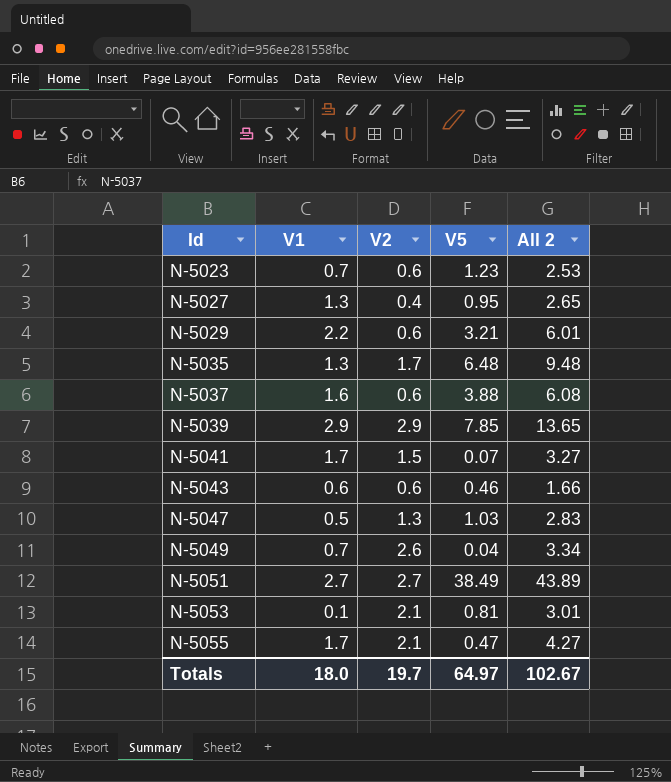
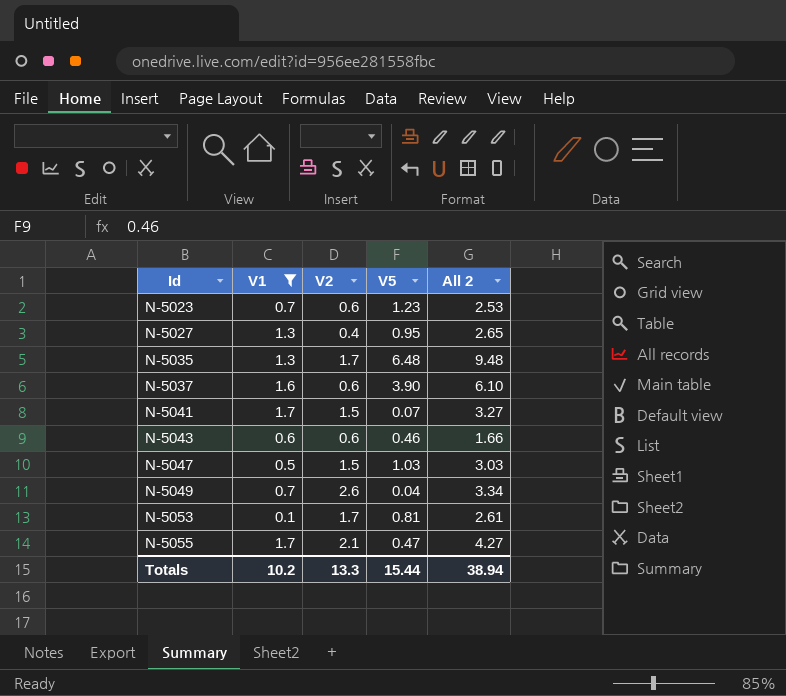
filter: none -> V1 <= 1.7
N-5037 | V5: 3.88 -> 3.90
N-5037 | All 2: 6.08 -> 6.10
N-5047 | V2: 1.3 -> 1.5
N-5047 | All 2: 2.83 -> 3.03
N-5053 | V2: 2.1 -> 1.7
N-5053 | All 2: 3.01 -> 2.61
Totals | V1: 18.0 -> 10.2
Totals | V2: 19.7 -> 13.3
Totals | V5: 64.97 -> 15.44
Totals | All 2: 102.67 -> 38.94

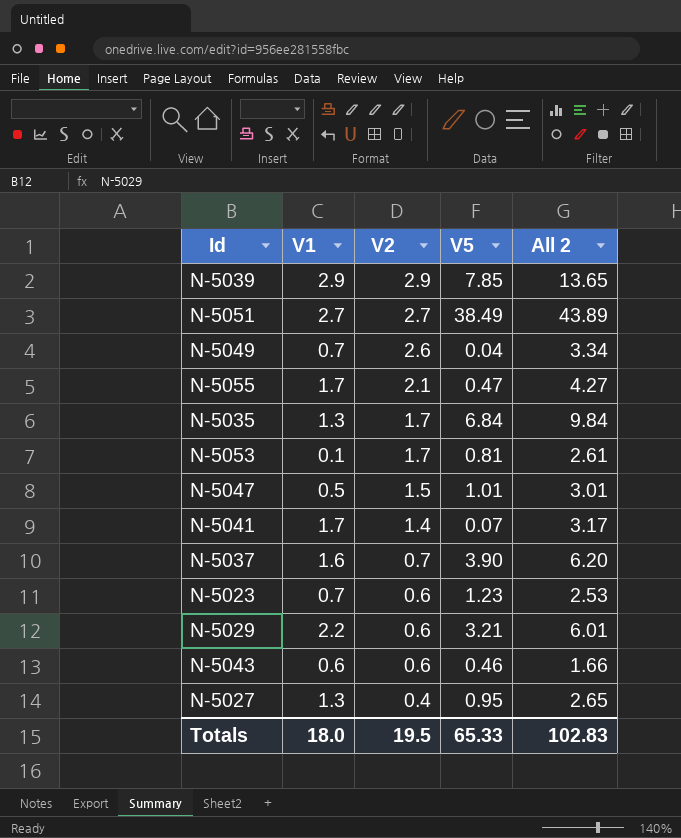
filter: V1 <= 1.7 -> none
row order: Id ascending -> V2 descending
N-5035 | V5: 6.48 -> 6.84
N-5035 | All 2: 9.48 -> 9.84
N-5047 | V5: 1.03 -> 1.01
N-5047 | All 2: 3.03 -> 3.01
N-5041 | V2: 1.5 -> 1.4
N-5041 | All 2: 3.27 -> 3.17
N-5037 | V2: 0.6 -> 0.7
N-5037 | All 2: 6.10 -> 6.20
Totals | V1: 10.2 -> 18.0
Totals | V2: 13.3 -> 19.5
Totals | V5: 15.44 -> 65.33
Totals | All 2: 38.94 -> 102.83

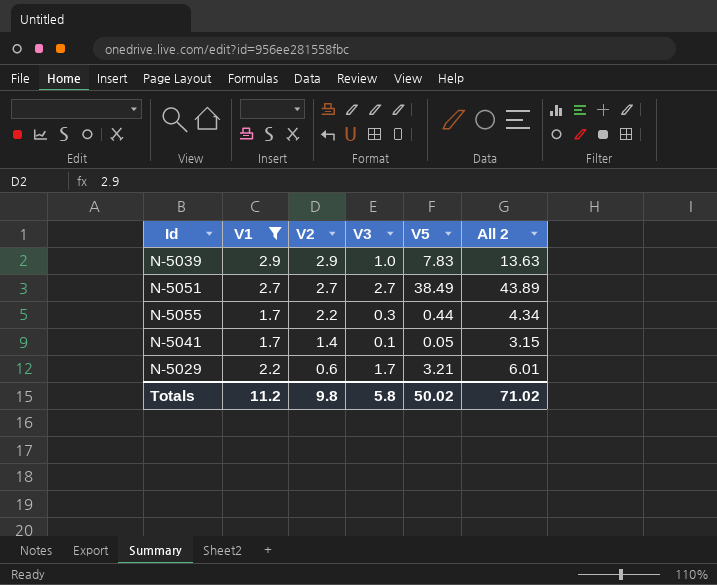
filter: none -> V1 >= 1.7
column V3 | position: none -> 4
N-5039 | V5: 7.85 -> 7.83
N-5039 | All 2: 13.65 -> 13.63
N-5055 | V2: 2.1 -> 2.2
N-5055 | V5: 0.47 -> 0.44
N-5055 | All 2: 4.27 -> 4.34
N-5041 | V5: 0.07 -> 0.05
N-5041 | All 2: 3.17 -> 3.15
Totals | V1: 18.0 -> 11.2
Totals | V2: 19.5 -> 9.8
Totals | V5: 65.33 -> 50.02
Totals | All 2: 102.83 -> 71.02

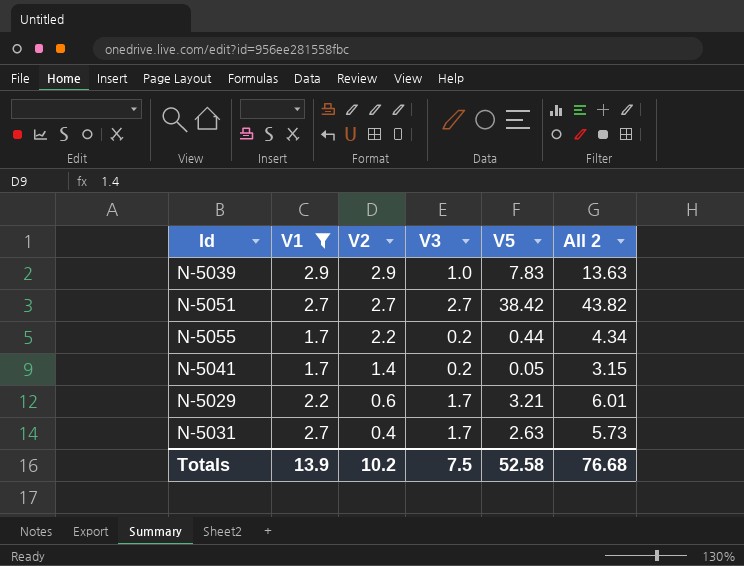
N-5051 | V5: 38.49 -> 38.42
N-5051 | All 2: 43.89 -> 43.82
N-5055 | V3: 0.3 -> 0.2
N-5041 | V3: 0.1 -> 0.2
row N-5031: none -> 2.7 | 0.4 | 1.7 | 2.63 | 5.73
Totals | V1: 11.2 -> 13.9
Totals | V2: 9.8 -> 10.2
Totals | V3: 5.8 -> 7.5
Totals | V5: 50.02 -> 52.58
Totals | All 2: 71.02 -> 76.68

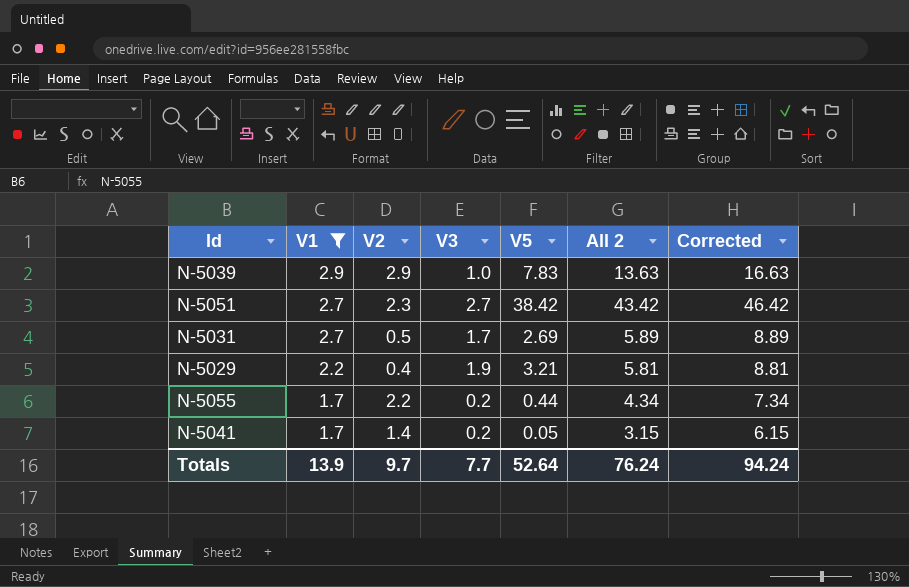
row order: V2 descending -> V1 descending
column Corrected | formula: none -> [All 2] + 3
N-5051 | V2: 2.7 -> 2.3
N-5051 | All 2: 43.82 -> 43.42
N-5031 | V2: 0.4 -> 0.5
N-5031 | V5: 2.63 -> 2.69
N-5031 | All 2: 5.73 -> 5.89
N-5029 | V2: 0.6 -> 0.4
N-5029 | V3: 1.7 -> 1.9
N-5029 | All 2: 6.01 -> 5.81
Totals | V2: 10.2 -> 9.7
Totals | V3: 7.5 -> 7.7
Totals | V5: 52.58 -> 52.64
Totals | All 2: 76.68 -> 76.24

